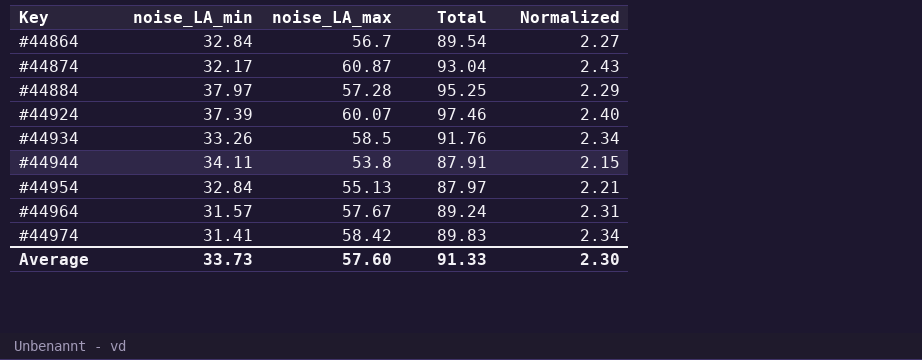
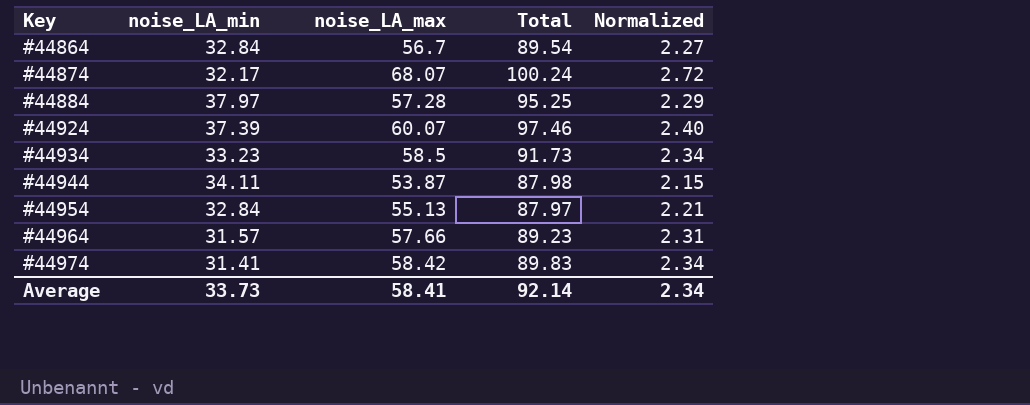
#44874 | noise_LA_max: 60.87 -> 68.07
#44874 | Total: 93.04 -> 100.24
#44874 | Normalized: 2.43 -> 2.72
#44934 | noise_LA_min: 33.26 -> 33.23
#44934 | Total: 91.76 -> 91.73
#44944 | noise_LA_max: 53.8 -> 53.87
#44944 | Total: 87.91 -> 87.98
#44964 | noise_LA_max: 57.67 -> 57.66
#44964 | Total: 89.24 -> 89.23
Average | noise_LA_max: 57.60 -> 58.41
Average | Total: 91.33 -> 92.14
Average | Normalized: 2.30 -> 2.34

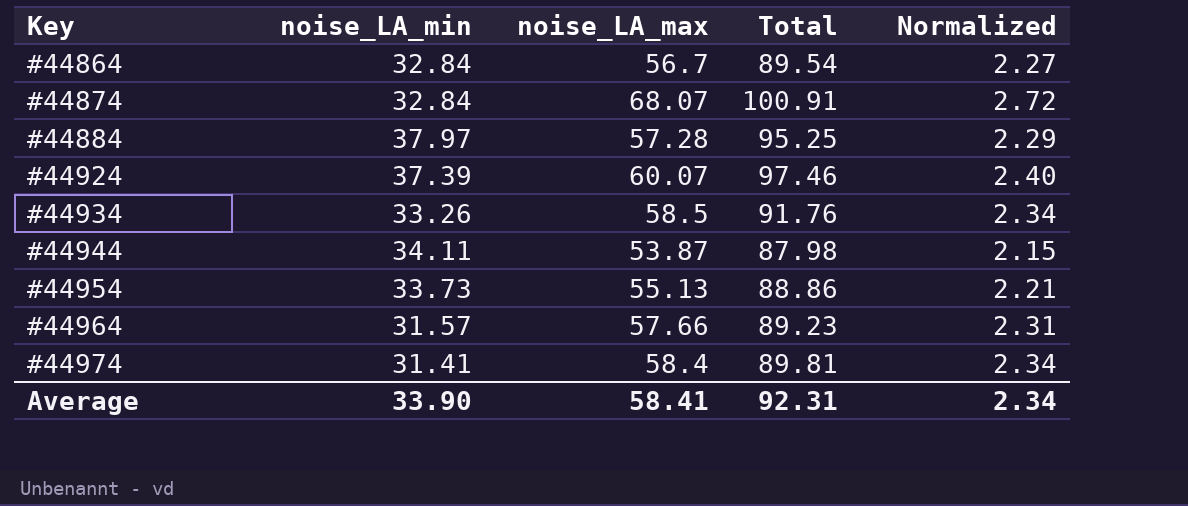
#44874 | noise_LA_min: 32.17 -> 32.84
#44874 | Total: 100.24 -> 100.91
#44934 | noise_LA_min: 33.23 -> 33.26
#44934 | Total: 91.73 -> 91.76
#44954 | noise_LA_min: 32.84 -> 33.73
#44954 | Total: 87.97 -> 88.86
#44974 | noise_LA_max: 58.42 -> 58.4
#44974 | Total: 89.83 -> 89.81
Average | noise_LA_min: 33.73 -> 33.90
Average | Total: 92.14 -> 92.31

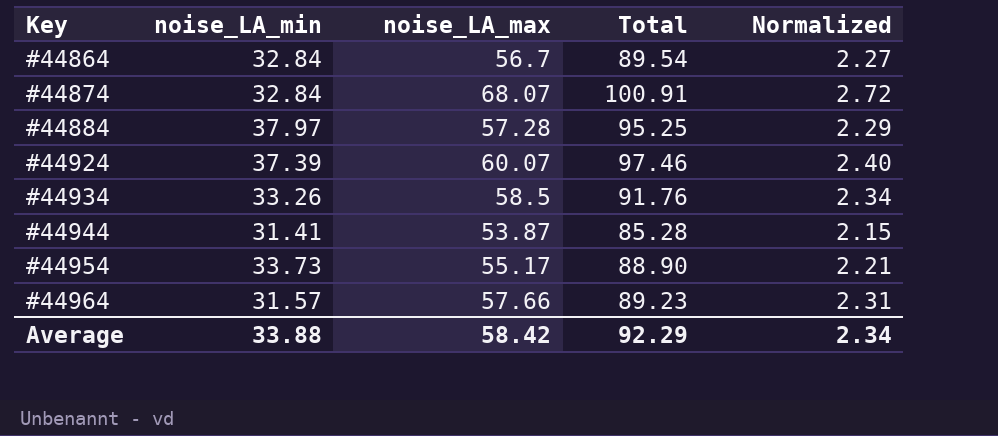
row #44974: 31.41 | 58.4 | 89.81 | 2.34 -> none
#44944 | noise_LA_min: 34.11 -> 31.41
#44944 | Total: 87.98 -> 85.28
#44954 | noise_LA_max: 55.13 -> 55.17
#44954 | Total: 88.86 -> 88.90
Average | noise_LA_min: 33.90 -> 33.88
Average | noise_LA_max: 58.41 -> 58.42
Average | Total: 92.31 -> 92.29

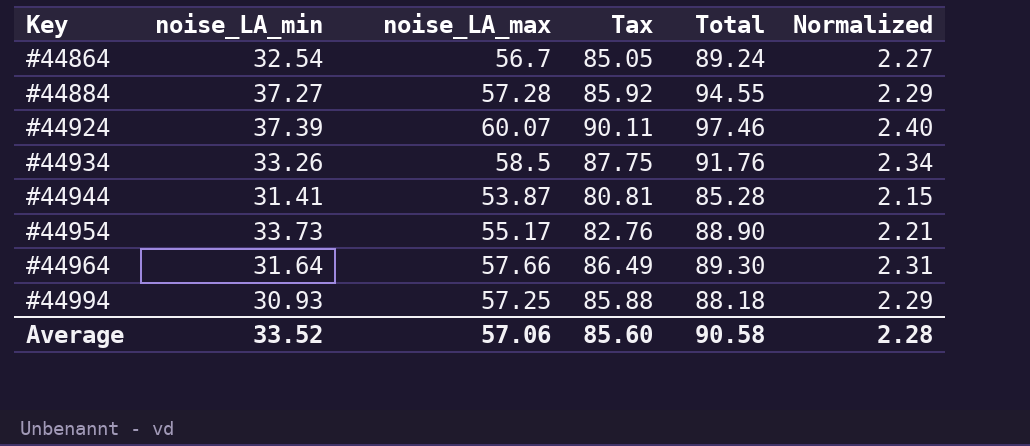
column Tax | formula: none -> [noise_LA_max] * 1.5
row #44874: 32.84 | 68.07 | 100.91 | 2.72 -> none
#44864 | noise_LA_min: 32.84 -> 32.54
#44864 | Total: 89.54 -> 89.24
#44884 | noise_LA_min: 37.97 -> 37.27
#44884 | Total: 95.25 -> 94.55
#44964 | noise_LA_min: 31.57 -> 31.64
#44964 | Total: 89.23 -> 89.30
row #44994: none -> 30.93 | 57.25 | 85.88 | 88.18 | 2.29
Average | noise_LA_min: 33.88 -> 33.52
Average | noise_LA_max: 58.42 -> 57.06
Average | Total: 92.29 -> 90.58
Average | Normalized: 2.34 -> 2.28

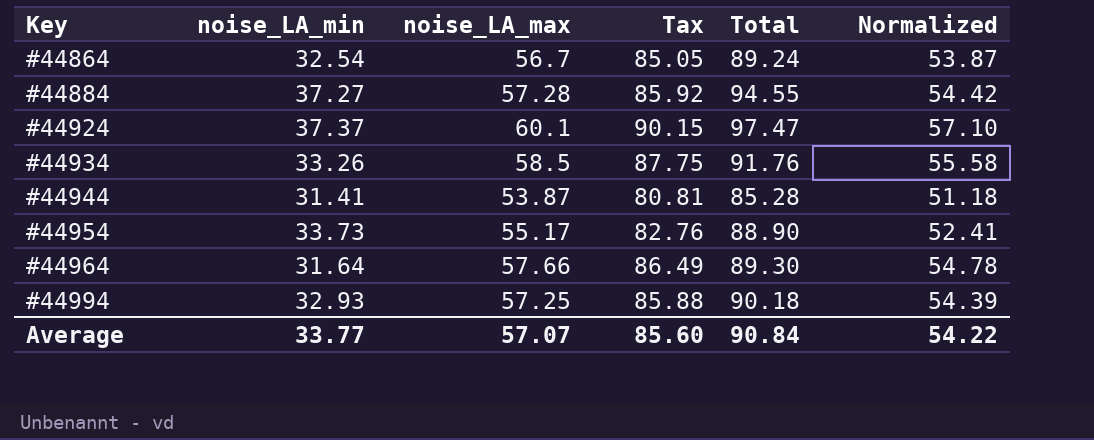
column Normalized | formula: [noise_LA_max] * 0.04 -> [noise_LA_max] * 0.95
#44924 | noise_LA_min: 37.39 -> 37.37
#44924 | noise_LA_max: 60.07 -> 60.1
#44924 | Tax: 90.11 -> 90.15
#44924 | Total: 97.46 -> 97.47
#44994 | noise_LA_min: 30.93 -> 32.93
#44994 | Total: 88.18 -> 90.18
Average | noise_LA_min: 33.52 -> 33.77
Average | noise_LA_max: 57.06 -> 57.07
Average | Total: 90.58 -> 90.84
Average | Normalized: 2.28 -> 54.22

